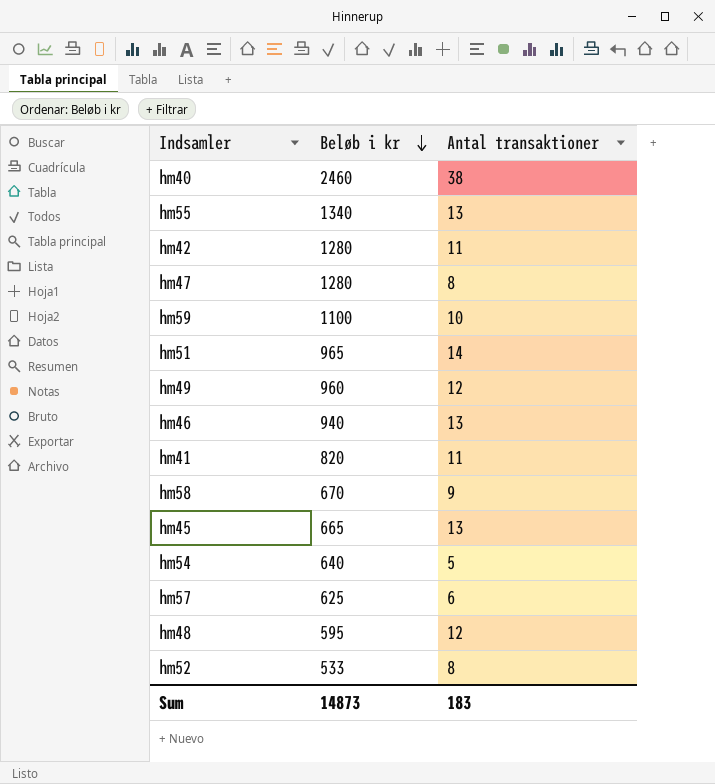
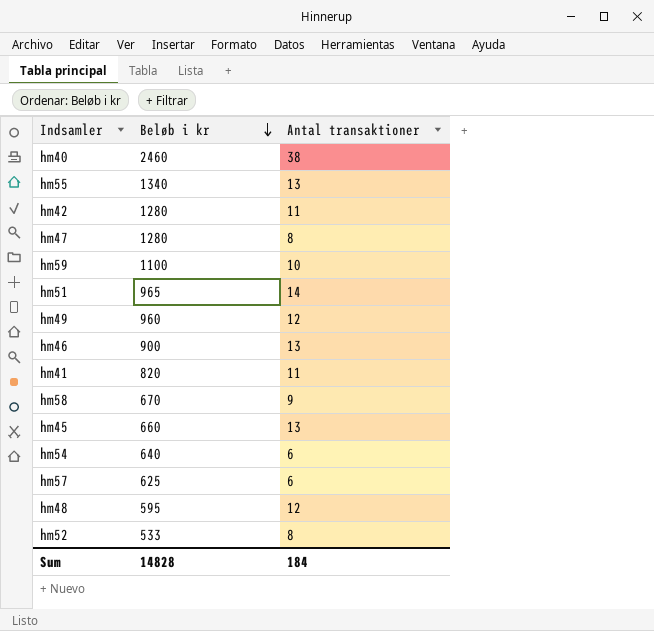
hm46 | Beløb i kr: 940 -> 900
hm45 | Beløb i kr: 665 -> 660
hm54 | Antal transaktioner: 5 -> 6
Sum | Beløb i kr: 14873 -> 14828
Sum | Antal transaktioner: 183 -> 184

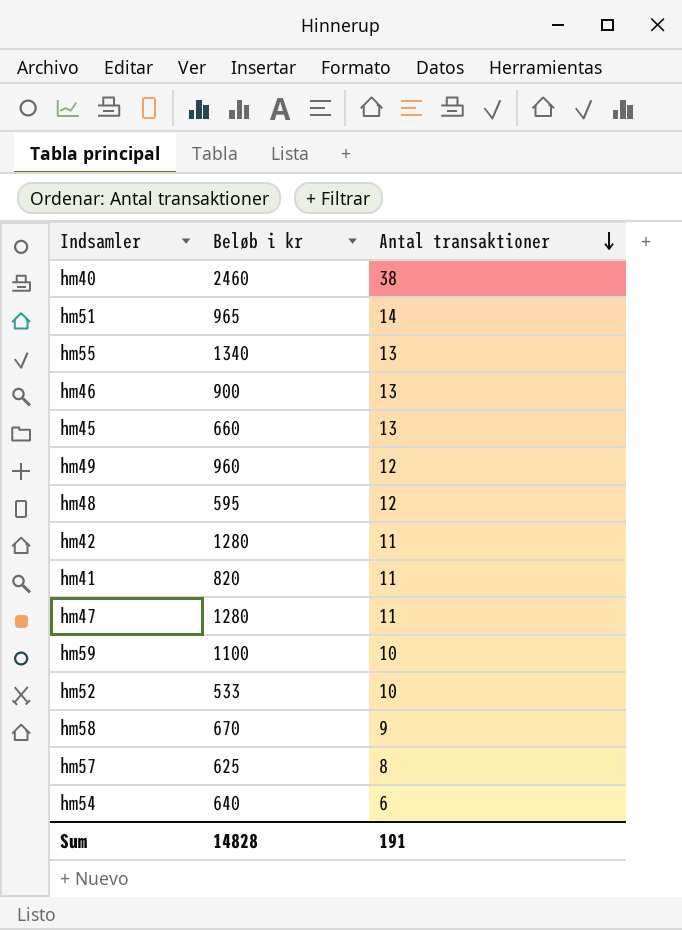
row order: Beløb i kr descending -> Antal transaktioner descending
hm47 | Antal transaktioner: 8 -> 11
hm52 | Antal transaktioner: 8 -> 10
hm57 | Antal transaktioner: 6 -> 8
Sum | Antal transaktioner: 184 -> 191

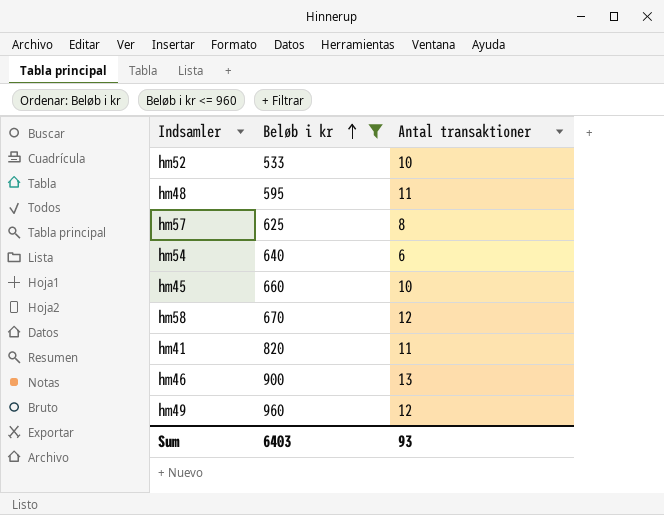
filter: none -> Beløb i kr <= 960
row order: Antal transaktioner descending -> Beløb i kr ascending
hm48 | Antal transaktioner: 12 -> 11
hm45 | Antal transaktioner: 13 -> 10
hm58 | Antal transaktioner: 9 -> 12
Sum | Beløb i kr: 14828 -> 6403
Sum | Antal transaktioner: 191 -> 93

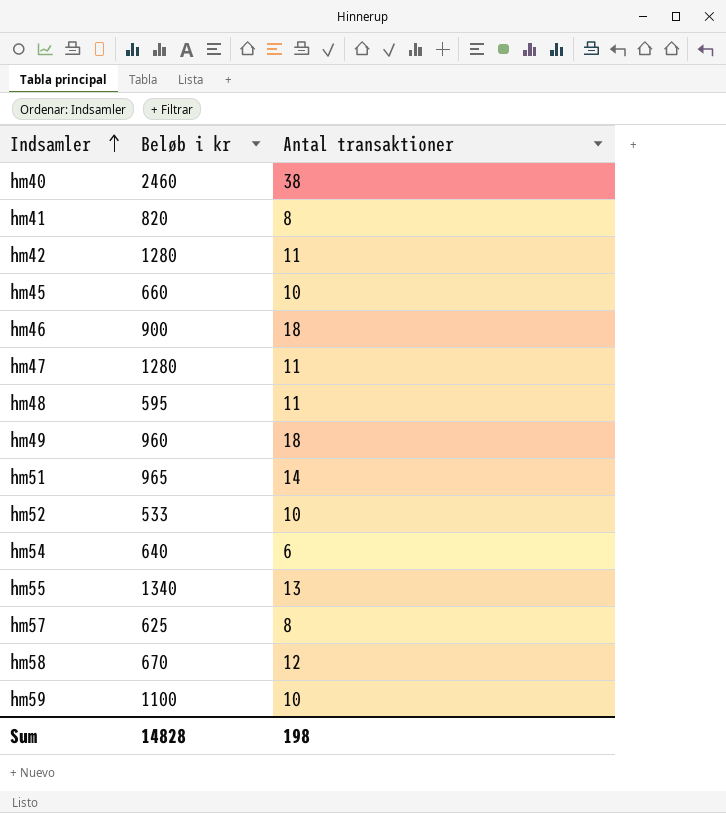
filter: Beløb i kr <= 960 -> none
row order: Beløb i kr ascending -> Indsamler ascending
hm41 | Antal transaktioner: 11 -> 8
hm46 | Antal transaktioner: 13 -> 18
hm49 | Antal transaktioner: 12 -> 18
Sum | Beløb i kr: 6403 -> 14828
Sum | Antal transaktioner: 93 -> 198

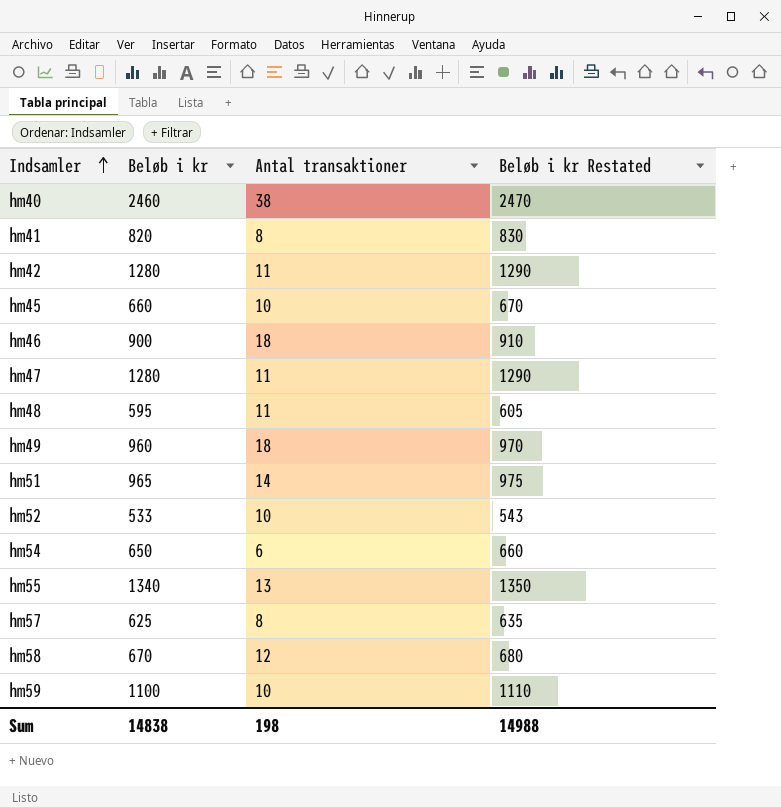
column Beløb i kr Restated | formula: none -> [Beløb i kr] + 10
hm54 | Beløb i kr: 640 -> 650
Sum | Beløb i kr: 14828 -> 14838

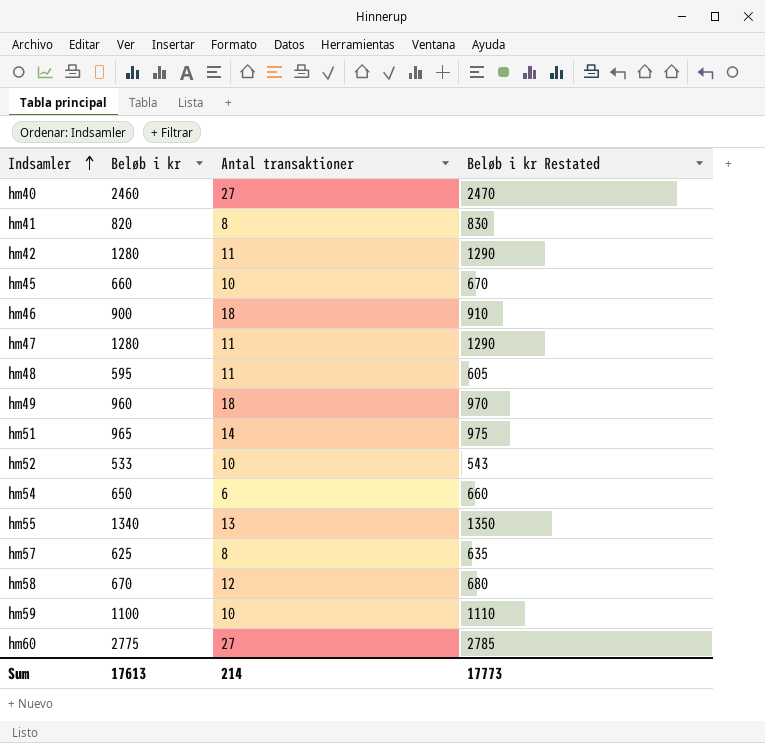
hm40 | Antal transaktioner: 38 -> 27
row hm60: none -> 2775 | 27 | 2785
Sum | Beløb i kr: 14838 -> 17613
Sum | Antal transaktioner: 198 -> 214
Sum | Beløb i kr Restated: 14988 -> 17773

